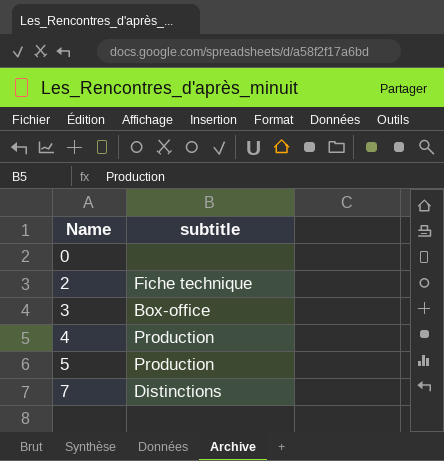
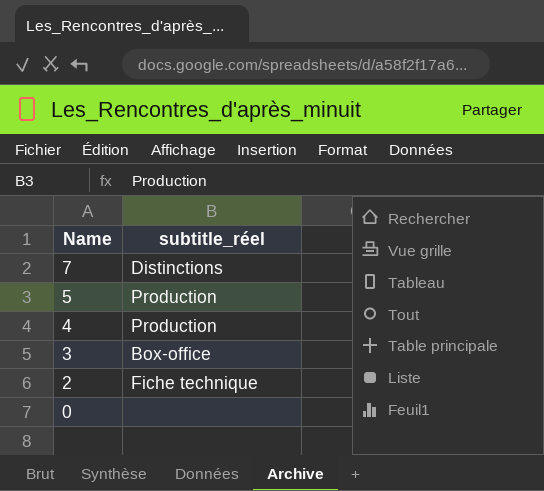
row order: Name ascending -> Name descending
column name: subtitle -> subtitle_réel

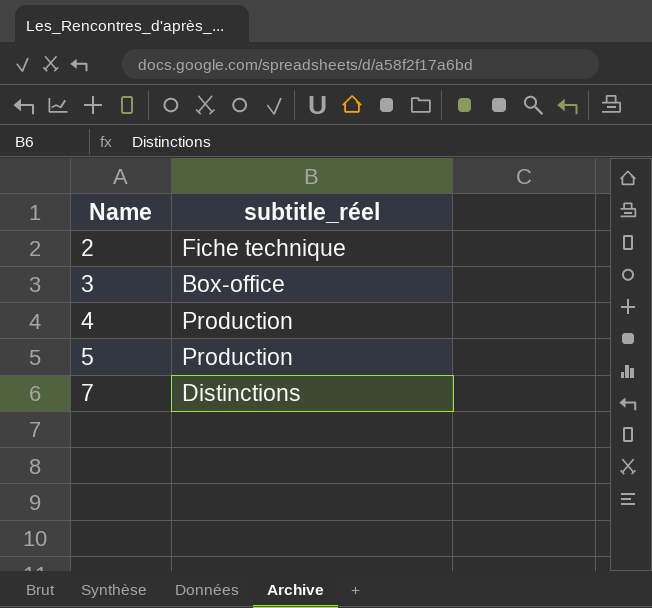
row order: Name descending -> Name ascending
row 0: none -> none

